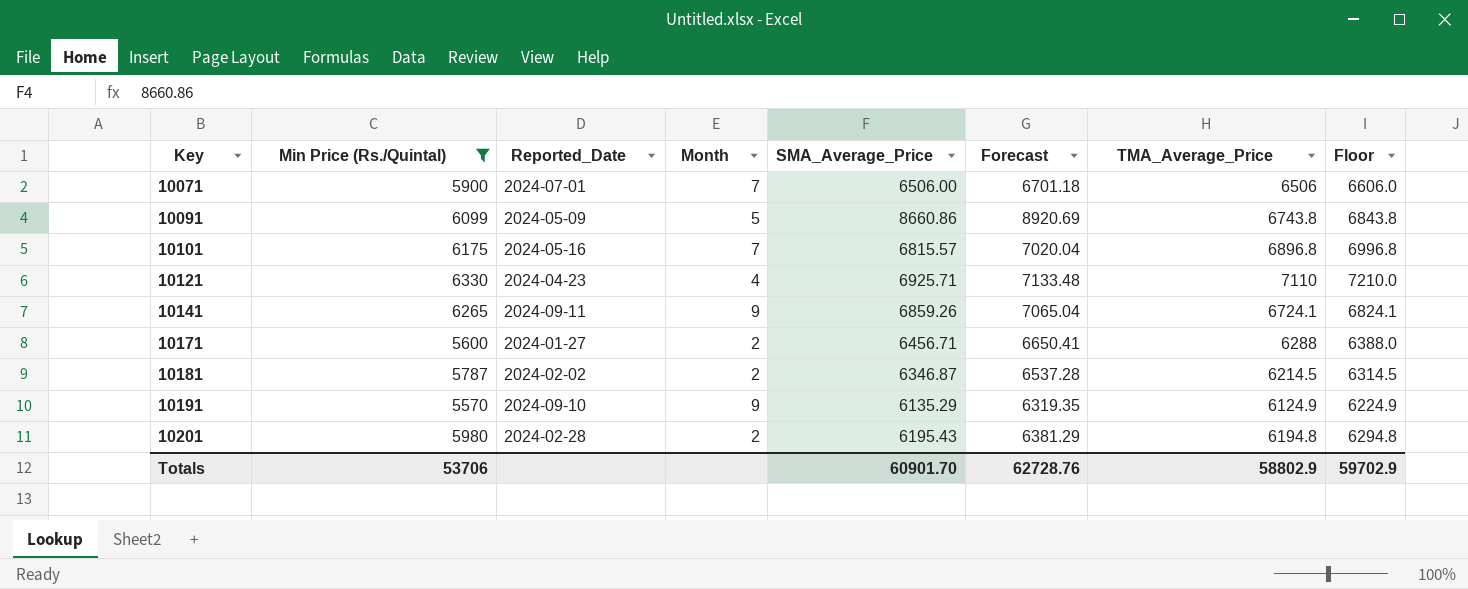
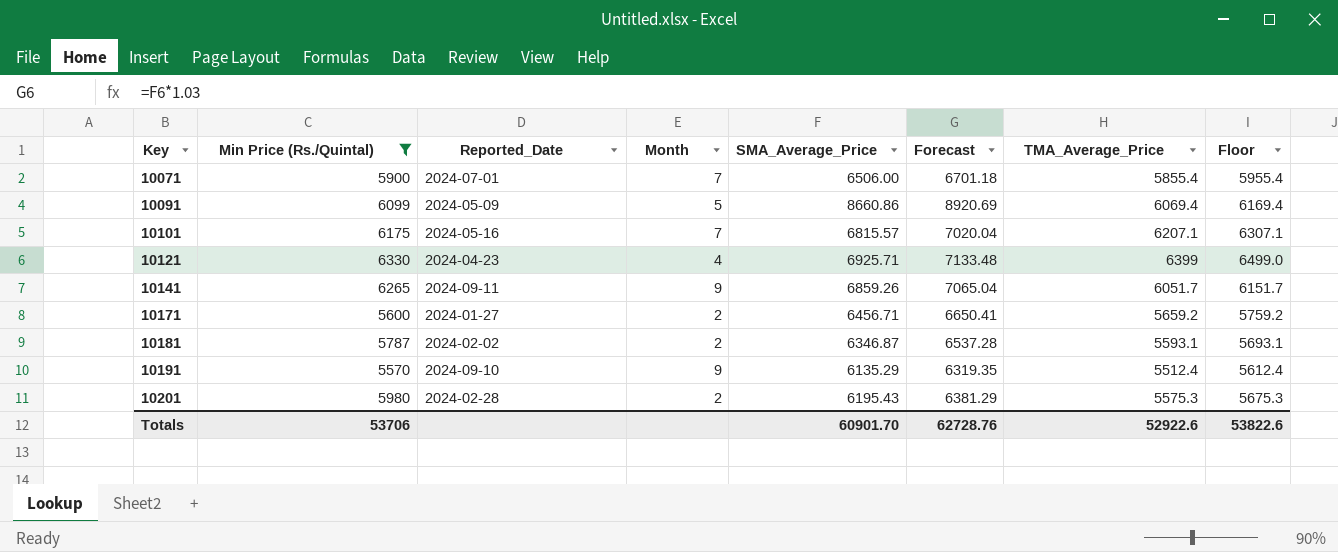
10071 | TMA_Average_Price: 6506 -> 5855.4
10071 | Floor: 6606.0 -> 5955.4
10091 | TMA_Average_Price: 6743.8 -> 6069.4
10091 | Floor: 6843.8 -> 6169.4
10101 | TMA_Average_Price: 6896.8 -> 6207.1
10101 | Floor: 6996.8 -> 6307.1
10121 | TMA_Average_Price: 7110 -> 6399
10121 | Floor: 7210.0 -> 6499.0
10141 | TMA_Average_Price: 6724.1 -> 6051.7
10141 | Floor: 6824.1 -> 6151.7
10171 | TMA_Average_Price: 6288 -> 5659.2
10171 | Floor: 6388.0 -> 5759.2
10181 | TMA_Average_Price: 6214.5 -> 5593.1
10181 | Floor: 6314.5 -> 5693.1
10191 | TMA_Average_Price: 6124.9 -> 5512.4
10191 | Floor: 6224.9 -> 5612.4
10201 | TMA_Average_Price: 6194.8 -> 5575.3
10201 | Floor: 6294.8 -> 5675.3
Totals | TMA_Average_Price: 58802.9 -> 52922.6
Totals | Floor: 59702.9 -> 53822.6

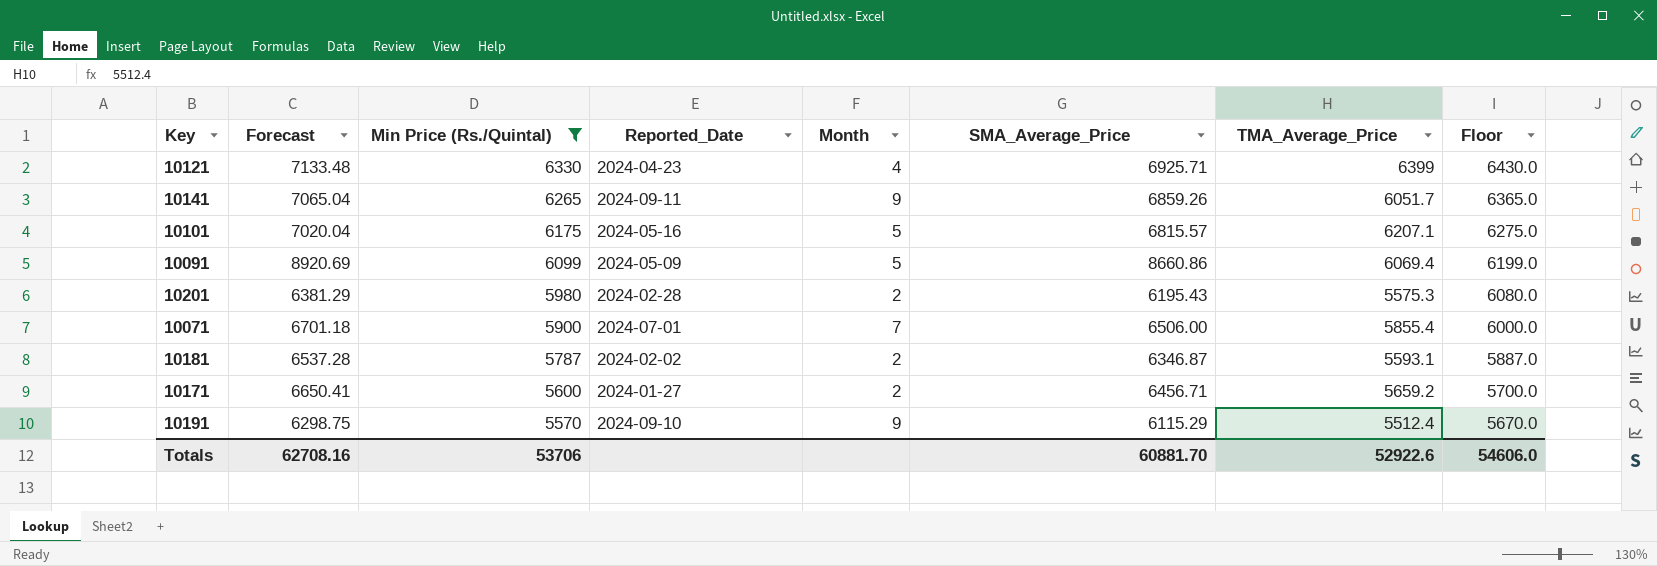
row order: Key ascending -> Min Price (Rs./Quintal) descending
column Forecast | position: 6 -> 2
column Floor | formula: [TMA_Average_Price] + 100 -> [Min Price (Rs./Quintal)] + 100
10101 | Month: 7 -> 5
10191 | Forecast: 6319.35 -> 6298.75
10191 | SMA_Average_Price: 6135.29 -> 6115.29
Totals | Forecast: 62728.76 -> 62708.16
Totals | SMA_Average_Price: 60901.70 -> 60881.70
Totals | Floor: 53822.6 -> 54606.0

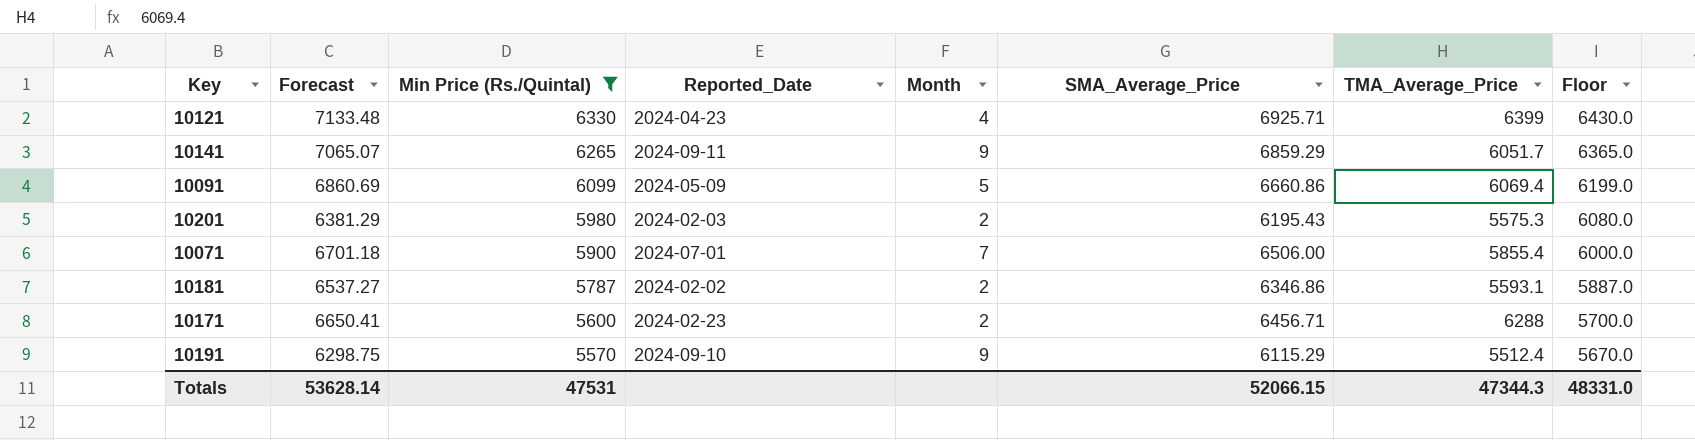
row 10101: 7020.04 | 6175 | 2024-05-16 | 5 | 6815.57 | 6207.1 | 6275.0 -> none
10141 | Forecast: 7065.04 -> 7065.07
10141 | SMA_Average_Price: 6859.26 -> 6859.29
10091 | Forecast: 8920.69 -> 6860.69
10091 | SMA_Average_Price: 8660.86 -> 6660.86
10201 | Reported_Date: 2024-02-28 -> 2024-02-03
10181 | Forecast: 6537.28 -> 6537.27
10181 | SMA_Average_Price: 6346.87 -> 6346.86
10171 | Reported_Date: 2024-01-27 -> 2024-02-23
10171 | TMA_Average_Price: 5659.2 -> 6288
Totals | Forecast: 62708.16 -> 53628.14
Totals | Min Price (Rs./Quintal): 53706 -> 47531
Totals | SMA_Average_Price: 60881.70 -> 52066.15
Totals | TMA_Average_Price: 52922.6 -> 47344.3
Totals | Floor: 54606.0 -> 48331.0

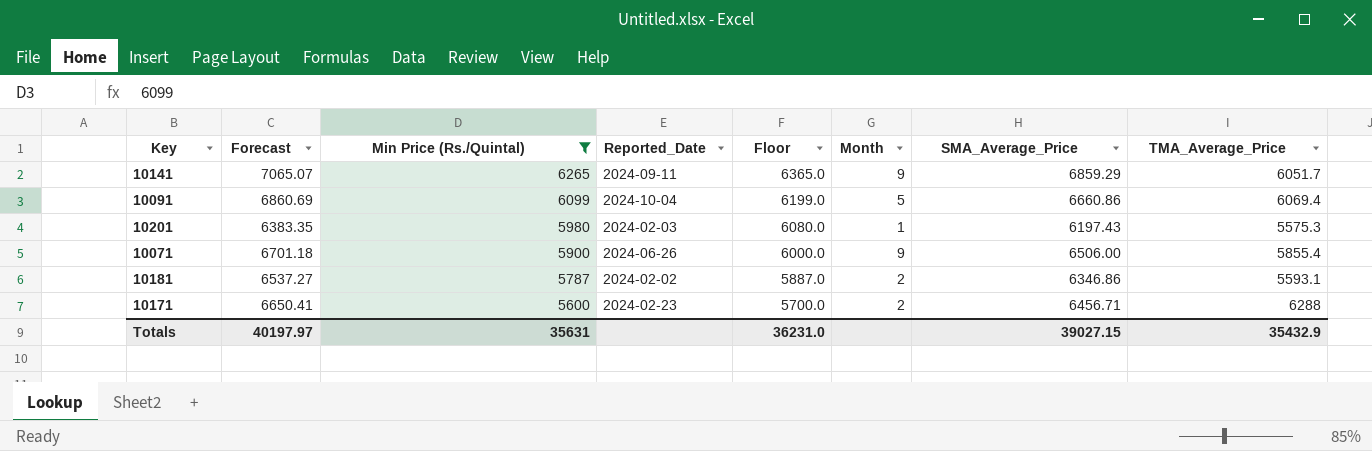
column Floor | position: 8 -> 5
row 10121: 7133.48 | 6330 | 2024-04-23 | 4 | 6925.71 | 6399 | 6430.0 -> none
row 10191: 6298.75 | 5570 | 2024-09-10 | 9 | 6115.29 | 5512.4 | 5670.0 -> none
10091 | Reported_Date: 2024-05-09 -> 2024-10-04
10201 | Forecast: 6381.29 -> 6383.35
10201 | Month: 2 -> 1
10201 | SMA_Average_Price: 6195.43 -> 6197.43
10071 | Reported_Date: 2024-07-01 -> 2024-06-26
10071 | Month: 7 -> 9
Totals | Forecast: 53628.14 -> 40197.97
Totals | Min Price (Rs./Quintal): 47531 -> 35631
Totals | Floor: 48331.0 -> 36231.0
Totals | SMA_Average_Price: 52066.15 -> 39027.15
Totals | TMA_Average_Price: 47344.3 -> 35432.9

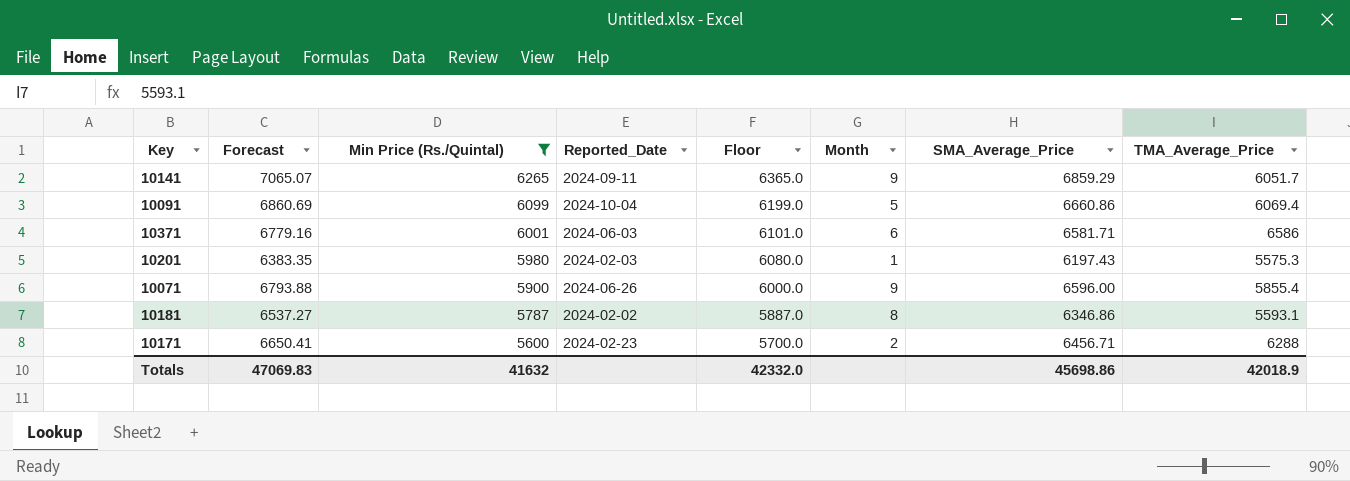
row 10371: none -> 6779.16 | 6001 | 2024-06-03 | 6101.0 | 6 | 6581.71 | 6586
10071 | Forecast: 6701.18 -> 6793.88
10071 | SMA_Average_Price: 6506.00 -> 6596.00
10181 | Month: 2 -> 8
Totals | Forecast: 40197.97 -> 47069.83
Totals | Min Price (Rs./Quintal): 35631 -> 41632
Totals | Floor: 36231.0 -> 42332.0
Totals | SMA_Average_Price: 39027.15 -> 45698.86
Totals | TMA_Average_Price: 35432.9 -> 42018.9

